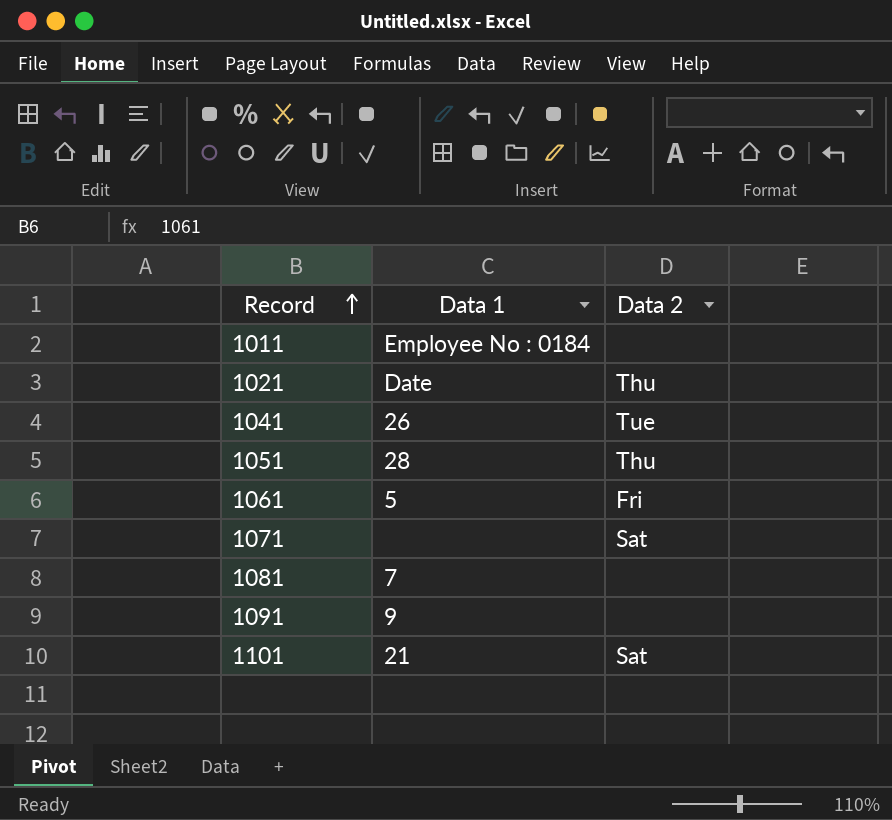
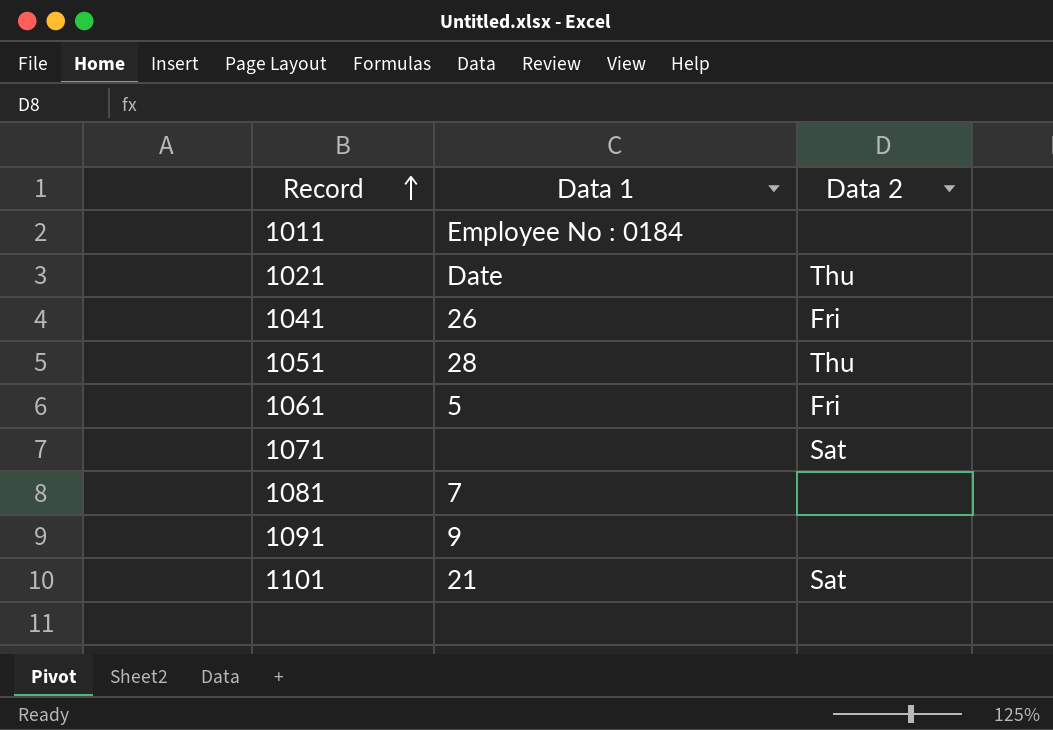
1041 | Data 2: Tue -> Fri

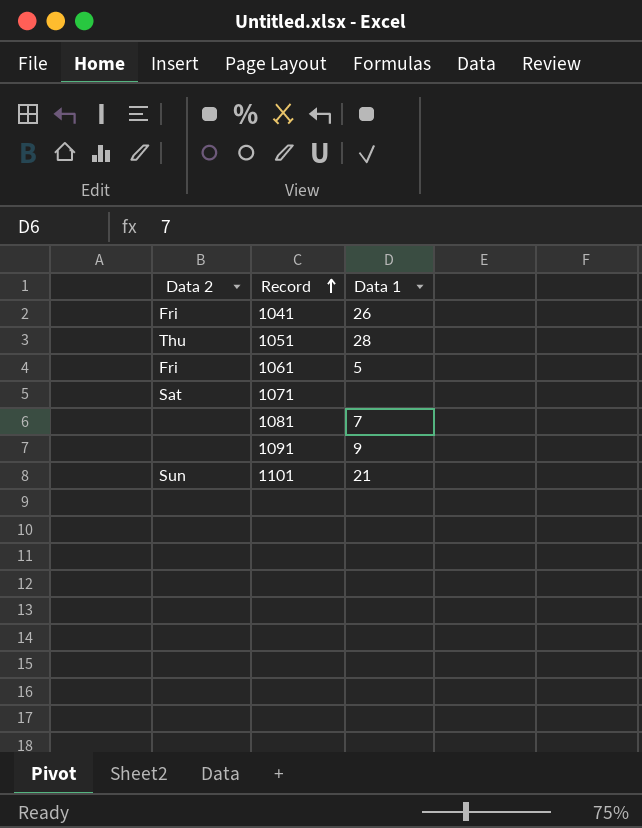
column Data 2 | position: 3 -> 1
row 1011: Employee No : 0184 | none -> none
row 1021: Date | Thu -> none
1101 | Data 2: Sat -> Sun

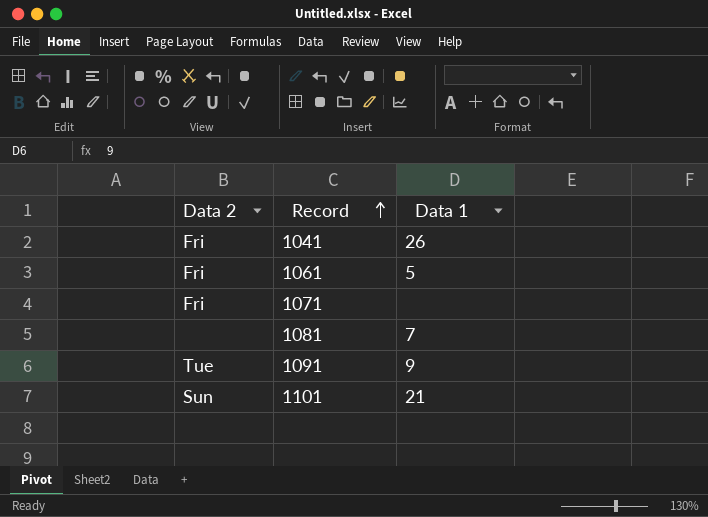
row 1051: Thu | 28 -> none
1071 | Data 2: Sat -> Fri
1091 | Data 2: none -> Tue

